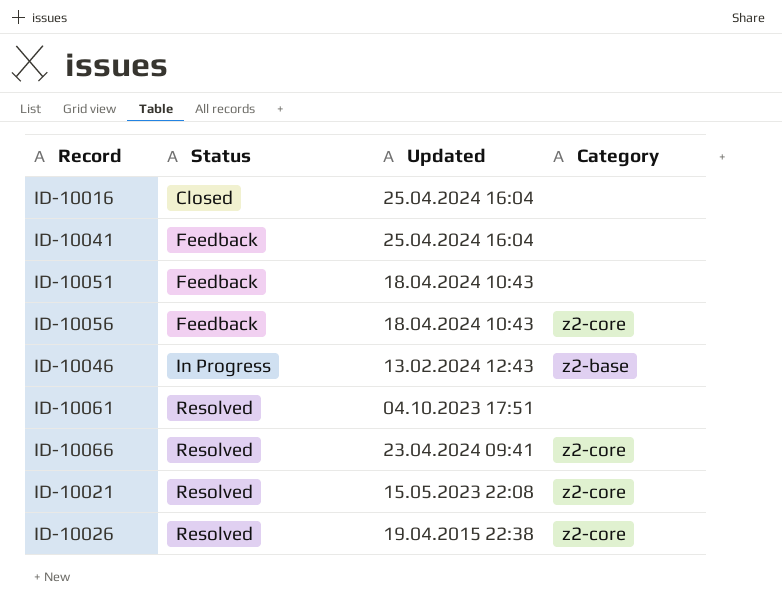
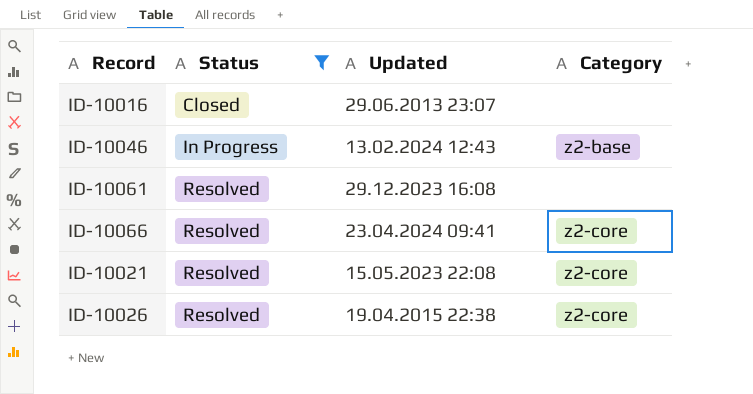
filter: none -> Status != Feedback
ID-10016 | Updated: 25.04.2024 16:04 -> 29.06.2013 23:07
ID-10061 | Updated: 04.10.2023 17:51 -> 29.12.2023 16:08

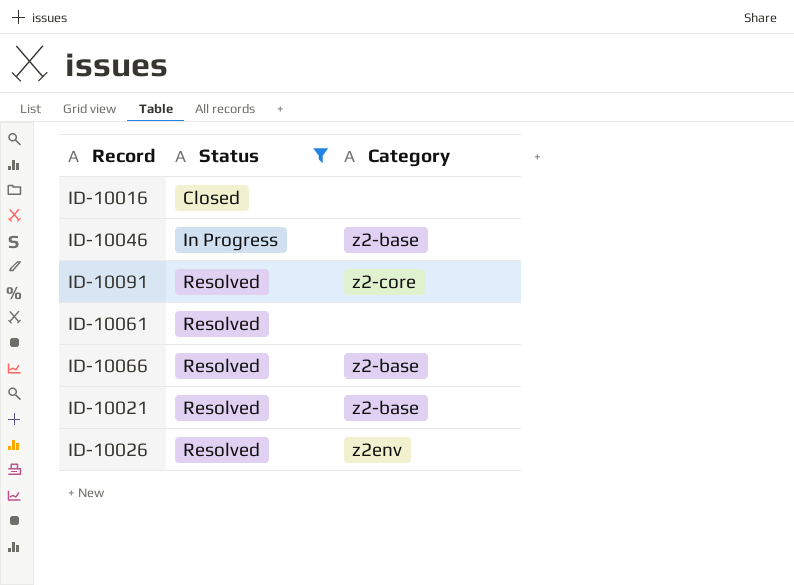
column Updated | position: 3 -> none
row ID-10091: none -> Resolved | z2-core
ID-10066 | Category: z2-core -> z2-base
ID-10021 | Category: z2-core -> z2-base
ID-10026 | Category: z2-core -> z2env

